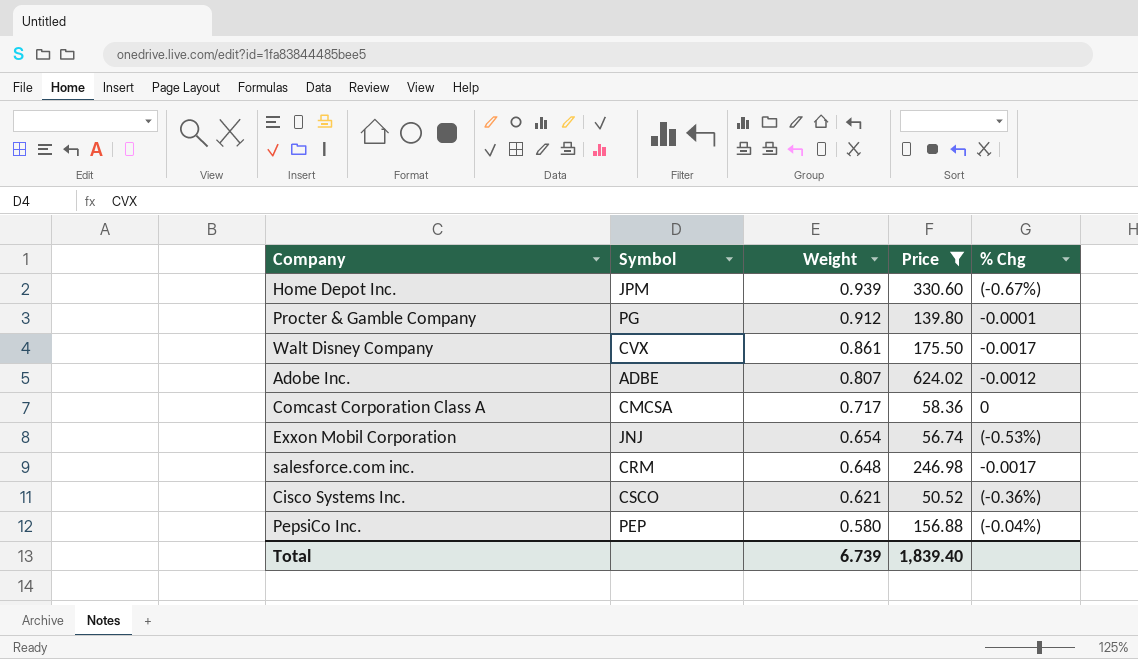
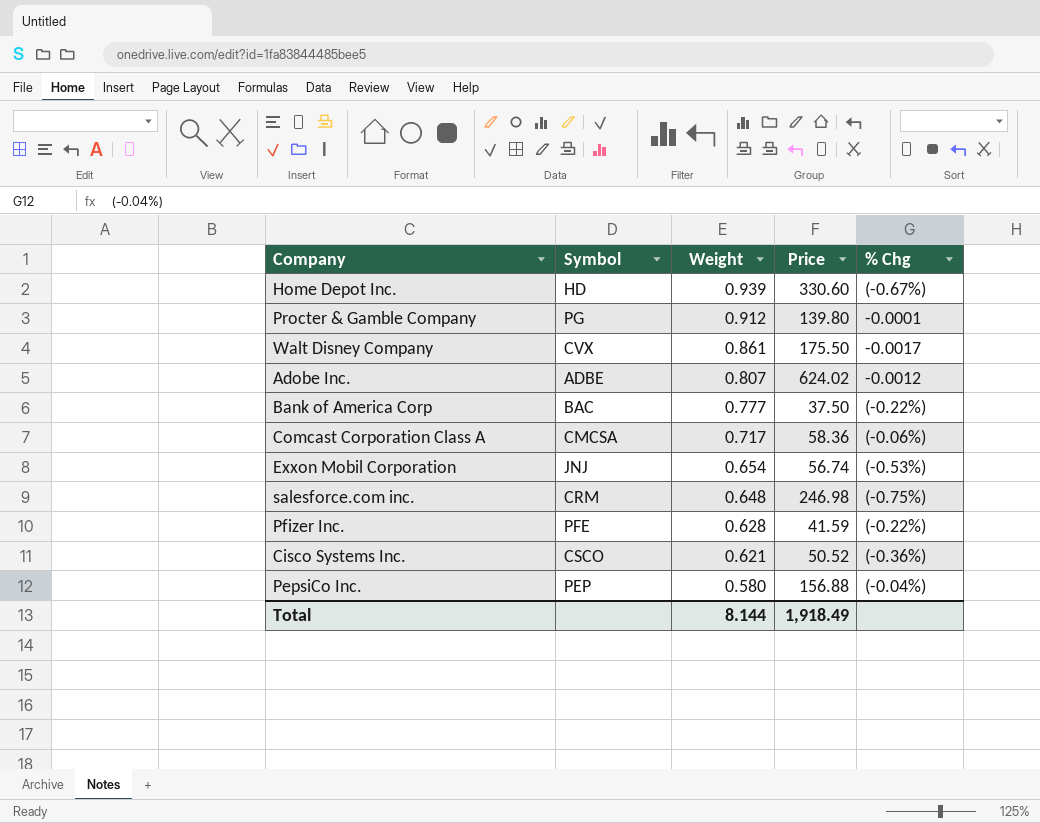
filter: Price >= 50.52 -> none
Home Depot Inc. | Symbol: JPM -> HD
Comcast Corporation Class A | % Chg: 0 -> (-0.06%)
salesforce.com inc. | % Chg: -0.0017 -> (-0.75%)
Total | Weight: 6.739 -> 8.144
Total | Price: 1,839.40 -> 1,918.49

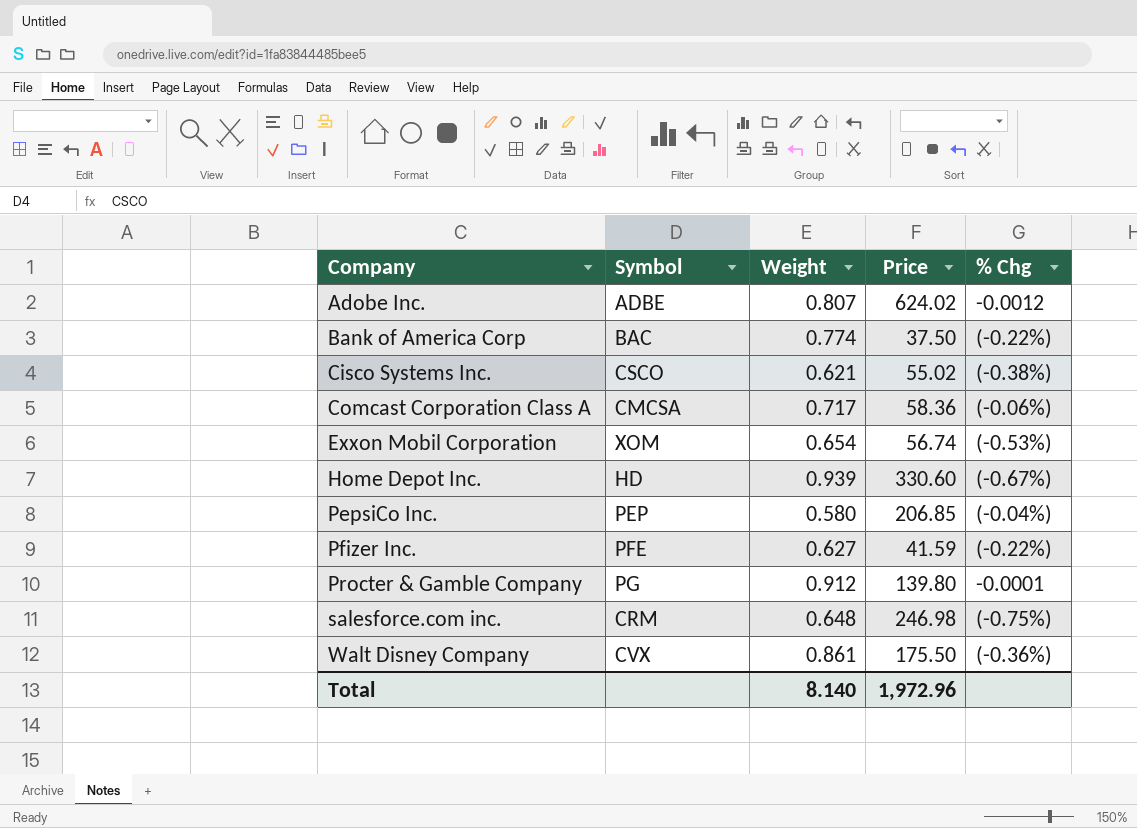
row order: Weight descending -> Company ascending
Bank of America Corp | Weight: 0.777 -> 0.774
Cisco Systems Inc. | Price: 50.52 -> 55.02
Cisco Systems Inc. | % Chg: (-0.36%) -> (-0.38%)
Exxon Mobil Corporation | Symbol: JNJ -> XOM
PepsiCo Inc. | Price: 156.88 -> 206.85
Pfizer Inc. | Weight: 0.628 -> 0.627
Walt Disney Company | % Chg: -0.0017 -> (-0.36%)
Total | Weight: 8.144 -> 8.140
Total | Price: 1,918.49 -> 1,972.96

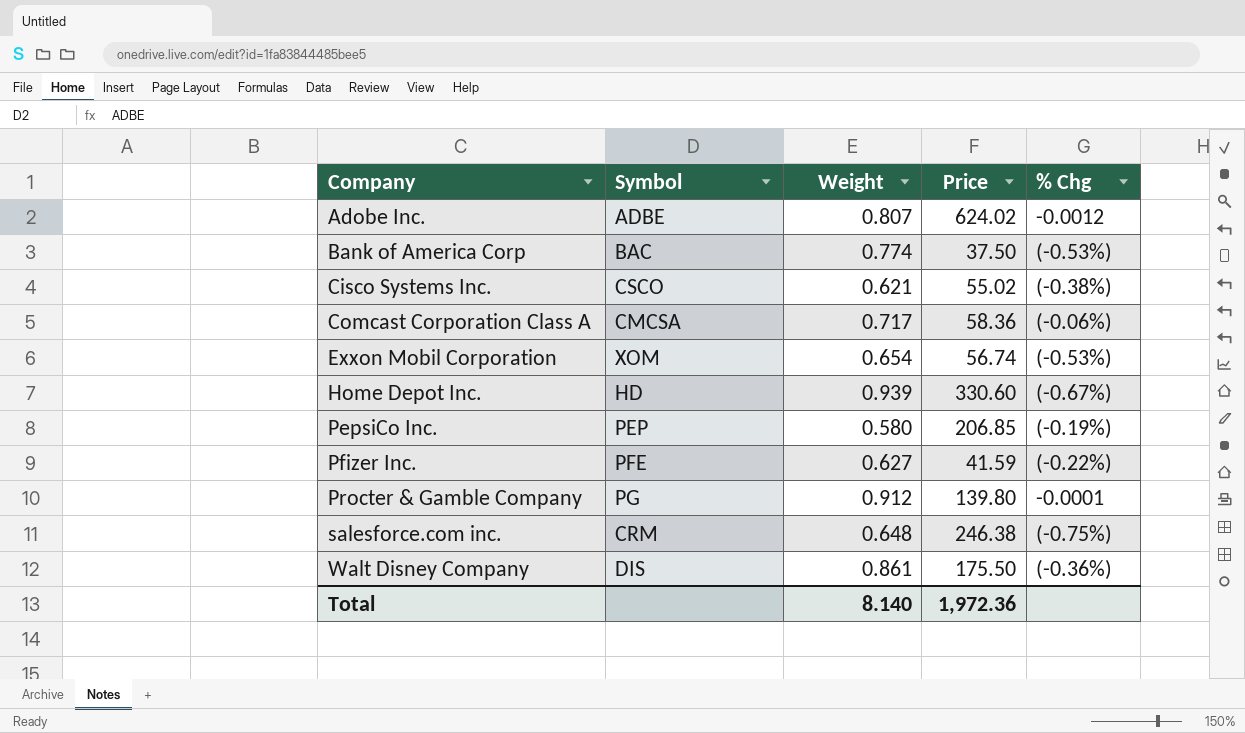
Bank of America Corp | % Chg: (-0.22%) -> (-0.53%)
PepsiCo Inc. | % Chg: (-0.04%) -> (-0.19%)
salesforce.com inc. | Price: 246.98 -> 246.38
Walt Disney Company | Symbol: CVX -> DIS
Total | Price: 1,972.96 -> 1,972.36

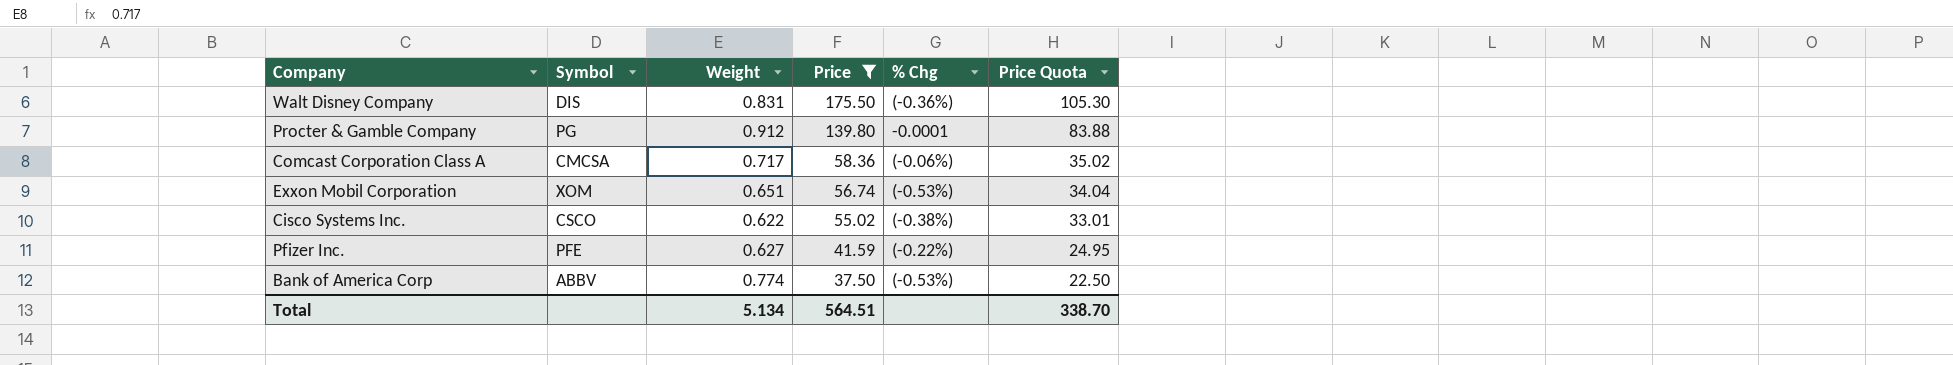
filter: none -> Price <= 175.50
row order: Company ascending -> Price descending
column Price Quota | formula: none -> [Price] * 0.6
Walt Disney Company | Weight: 0.861 -> 0.831
Exxon Mobil Corporation | Weight: 0.654 -> 0.651
Cisco Systems Inc. | Weight: 0.621 -> 0.622
Bank of America Corp | Symbol: BAC -> ABBV
Total | Weight: 8.140 -> 5.134
Total | Price: 1,972.36 -> 564.51

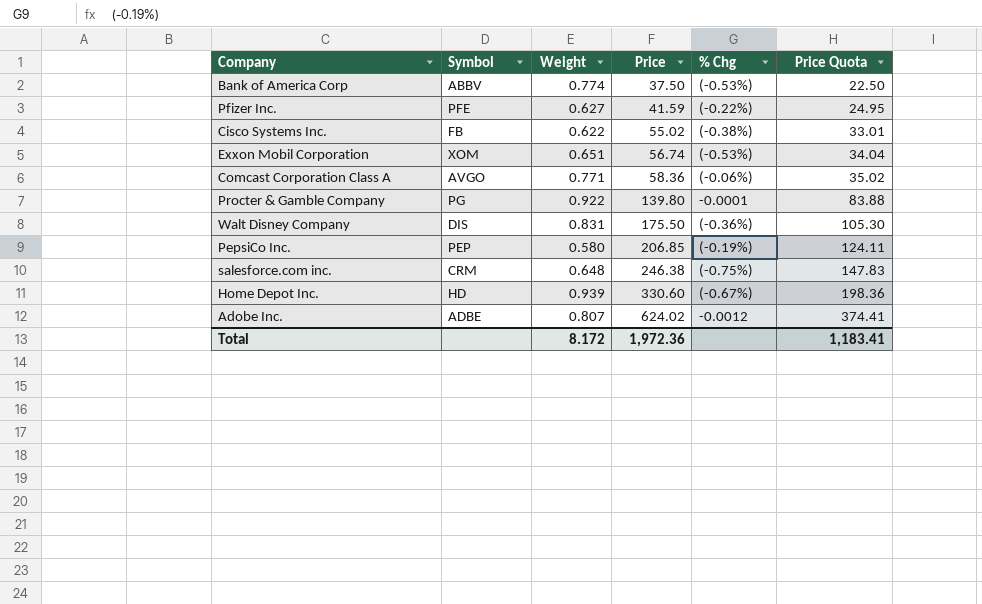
filter: Price <= 175.50 -> none
row order: Price descending -> Price ascending
Cisco Systems Inc. | Symbol: CSCO -> FB
Comcast Corporation Class A | Symbol: CMCSA -> AVGO
Comcast Corporation Class A | Weight: 0.717 -> 0.771
Procter & Gamble Company | Weight: 0.912 -> 0.922
Total | Weight: 5.134 -> 8.172
Total | Price: 564.51 -> 1,972.36
Total | Price Quota: 338.70 -> 1,183.41

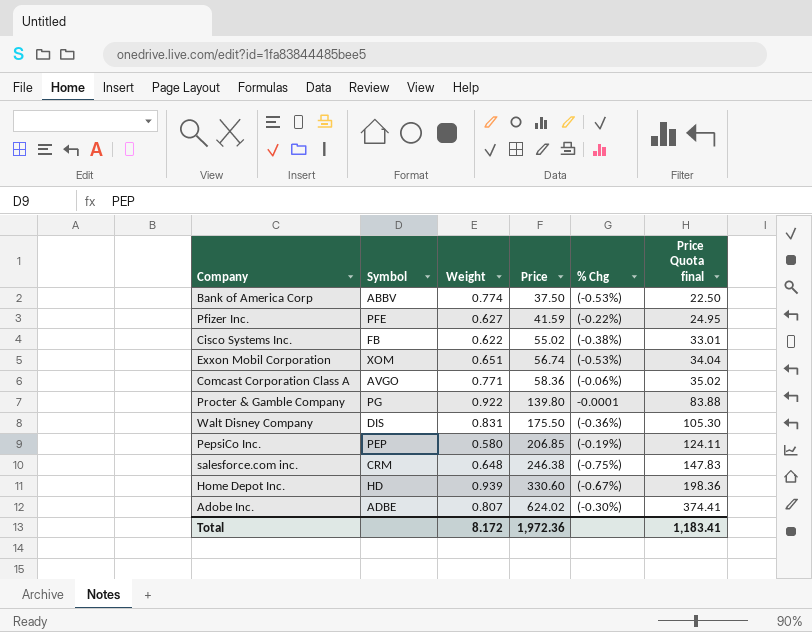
column name: Price Quota -> Price Quota final
Adobe Inc. | % Chg: -0.0012 -> (-0.30%)

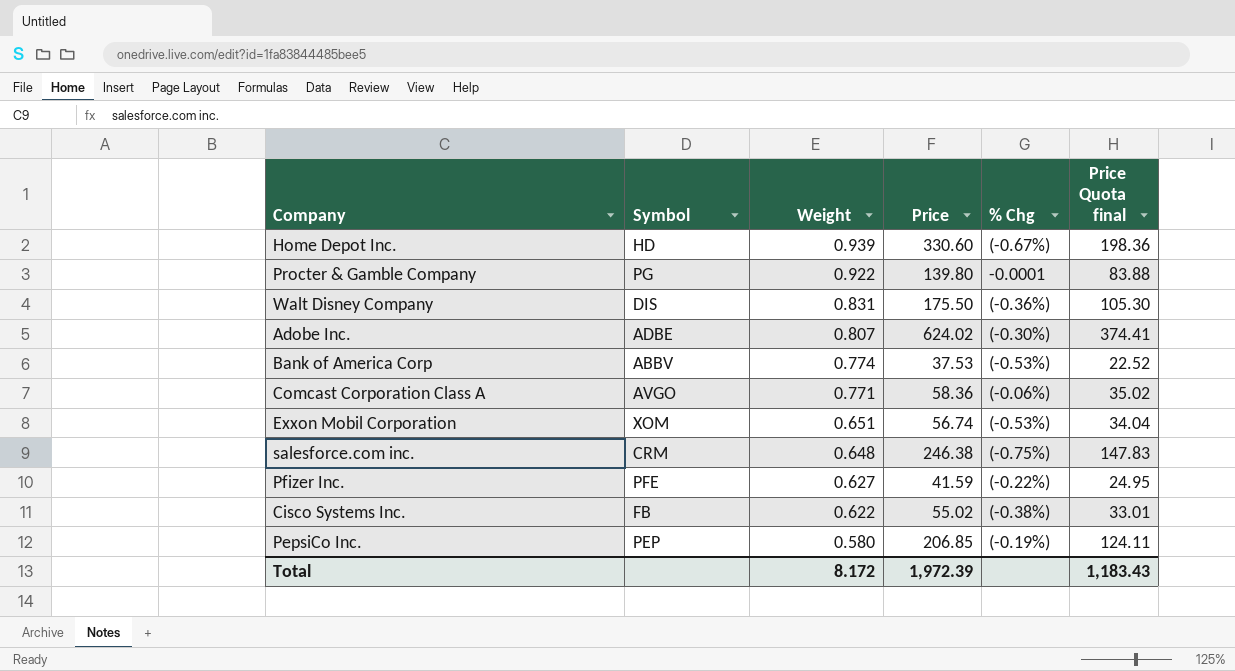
row order: Price ascending -> Weight descending
Bank of America Corp | Price: 37.50 -> 37.53
Bank of America Corp | Price Quota final: 22.50 -> 22.52
Total | Price: 1,972.36 -> 1,972.39
Total | Price Quota final: 1,183.41 -> 1,183.43

